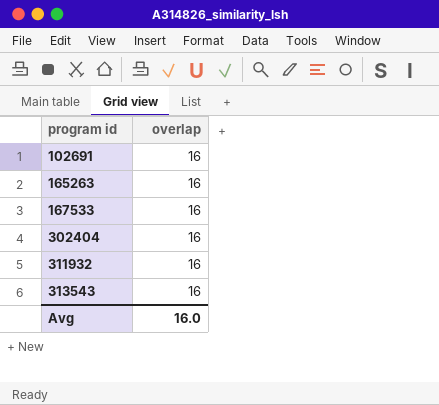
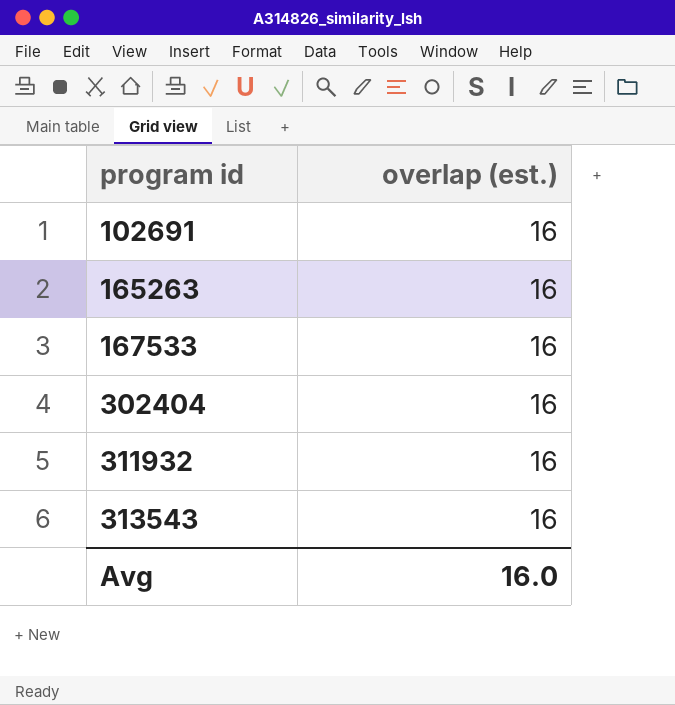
column name: overlap -> overlap (est.)

